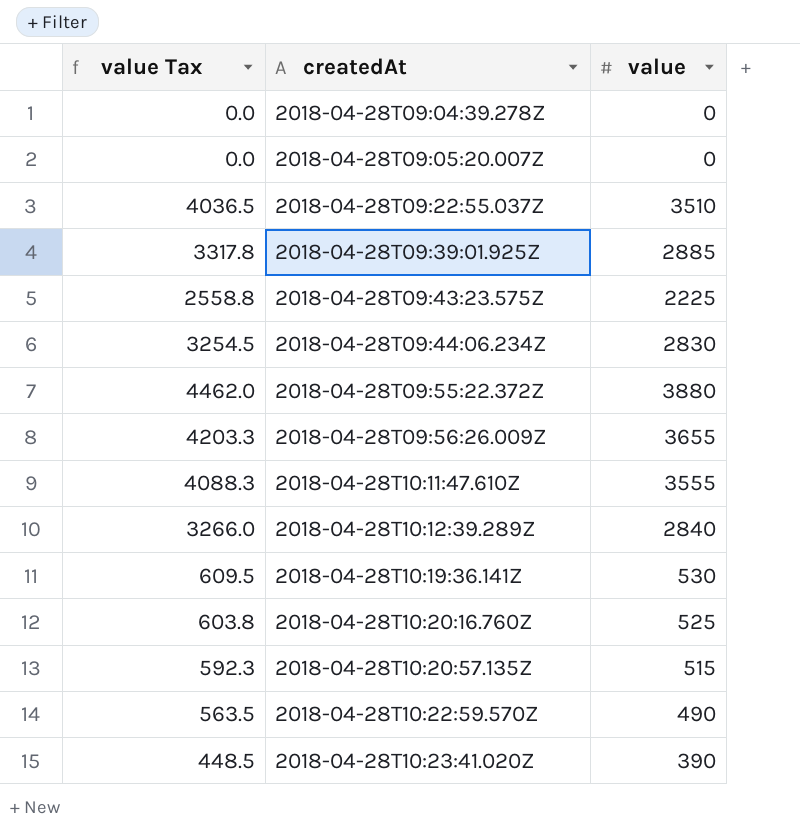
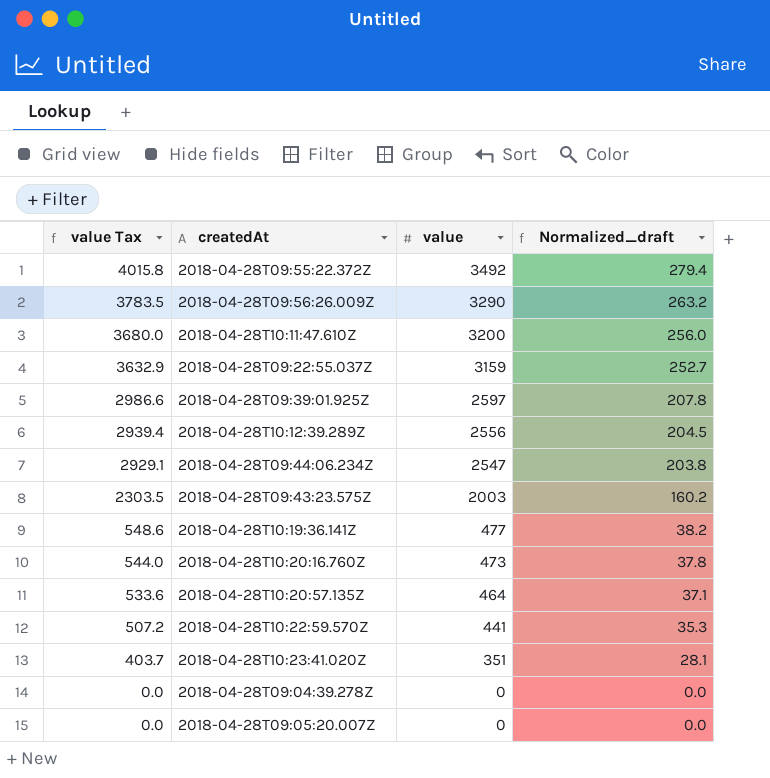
row order: createdAt ascending -> value Tax descending
column Normalized_draft | formula: none -> [value] * 0.08
2018-04-28T09:55:22.372Z | value Tax: 4462.0 -> 4015.8
2018-04-28T09:55:22.372Z | value: 3880 -> 3492
2018-04-28T09:56:26.009Z | value Tax: 4203.3 -> 3783.5
2018-04-28T09:56:26.009Z | value: 3655 -> 3290
2018-04-28T10:11:47.610Z | value Tax: 4088.3 -> 3680.0
2018-04-28T10:11:47.610Z | value: 3555 -> 3200
2018-04-28T09:22:55.037Z | value Tax: 4036.5 -> 3632.9
2018-04-28T09:22:55.037Z | value: 3510 -> 3159
2018-04-28T09:39:01.925Z | value Tax: 3317.8 -> 2986.6
2018-04-28T09:39:01.925Z | value: 2885 -> 2597
2018-04-28T10:12:39.289Z | value Tax: 3266.0 -> 2939.4
2018-04-28T10:12:39.289Z | value: 2840 -> 2556
2018-04-28T09:44:06.234Z | value Tax: 3254.5 -> 2929.1
2018-04-28T09:44:06.234Z | value: 2830 -> 2547
2018-04-28T09:43:23.575Z | value Tax: 2558.8 -> 2303.5
2018-04-28T09:43:23.575Z | value: 2225 -> 2003
2018-04-28T10:19:36.141Z | value Tax: 609.5 -> 548.6
2018-04-28T10:19:36.141Z | value: 530 -> 477
2018-04-28T10:20:16.760Z | value Tax: 603.8 -> 544.0
2018-04-28T10:20:16.760Z | value: 525 -> 473
2018-04-28T10:20:57.135Z | value Tax: 592.3 -> 533.6
2018-04-28T10:20:57.135Z | value: 515 -> 464
2018-04-28T10:22:59.570Z | value Tax: 563.5 -> 507.2
2018-04-28T10:22:59.570Z | value: 490 -> 441
2018-04-28T10:23:41.020Z | value Tax: 448.5 -> 403.7
2018-04-28T10:23:41.020Z | value: 390 -> 351

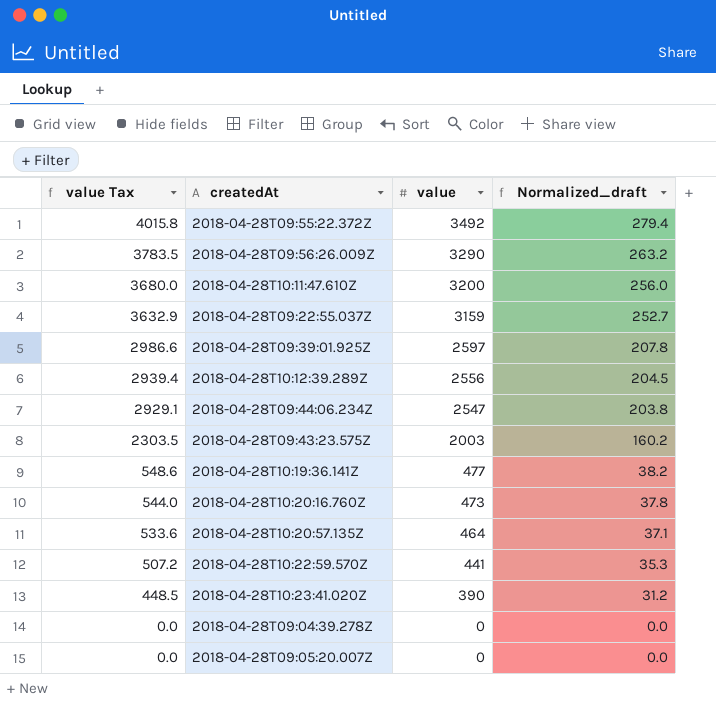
2018-04-28T10:23:41.020Z | value Tax: 403.7 -> 448.5
2018-04-28T10:23:41.020Z | value: 351 -> 390
2018-04-28T10:23:41.020Z | Normalized_draft: 28.1 -> 31.2

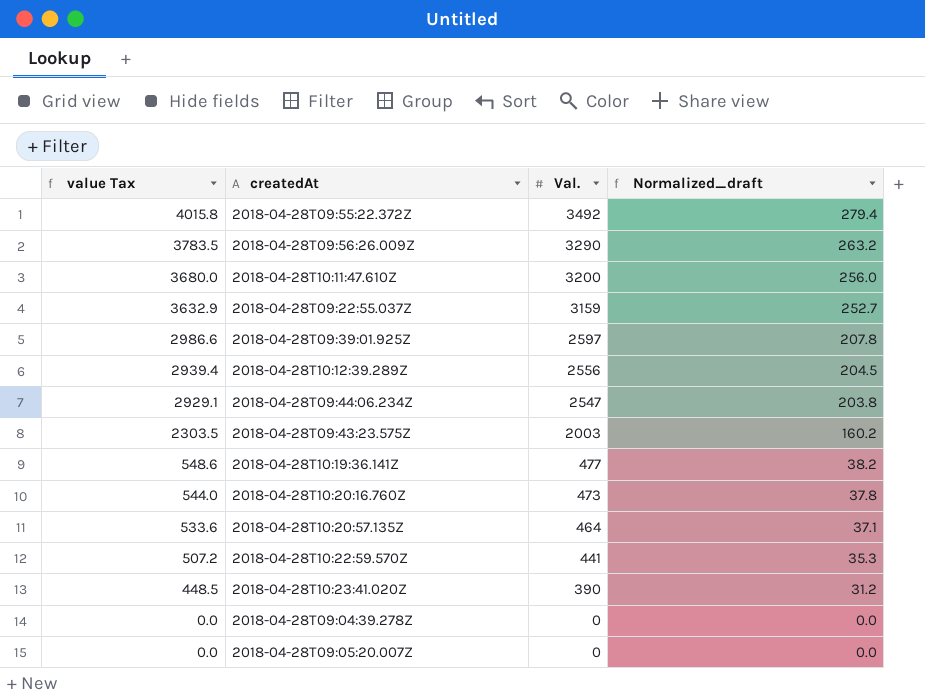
column name: value -> Val.

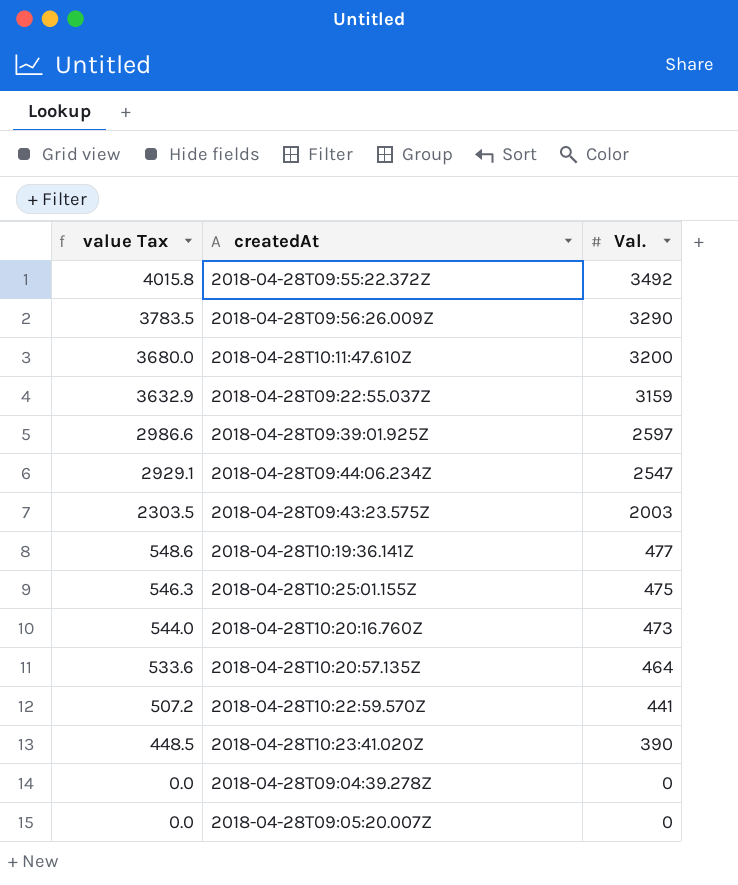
column Normalized_draft | formula: [Val.] * 0.08 -> none
row 2018-04-28T10:12:39.289Z: 2939.4 | 2556 | 204.5 -> none
row 2018-04-28T10:25:01.155Z: none -> 546.3 | 475

